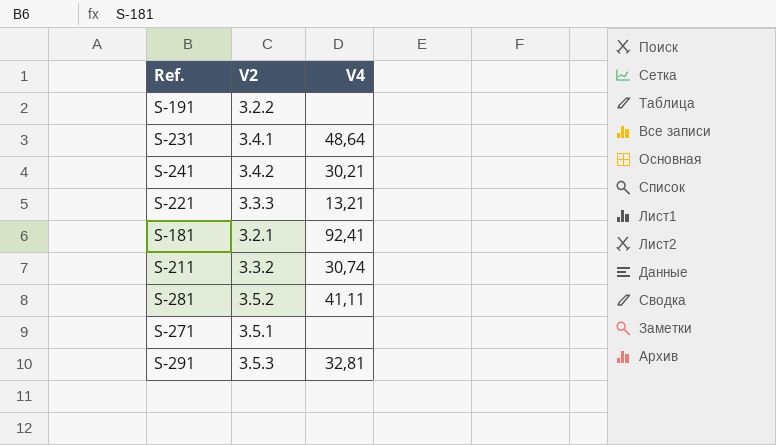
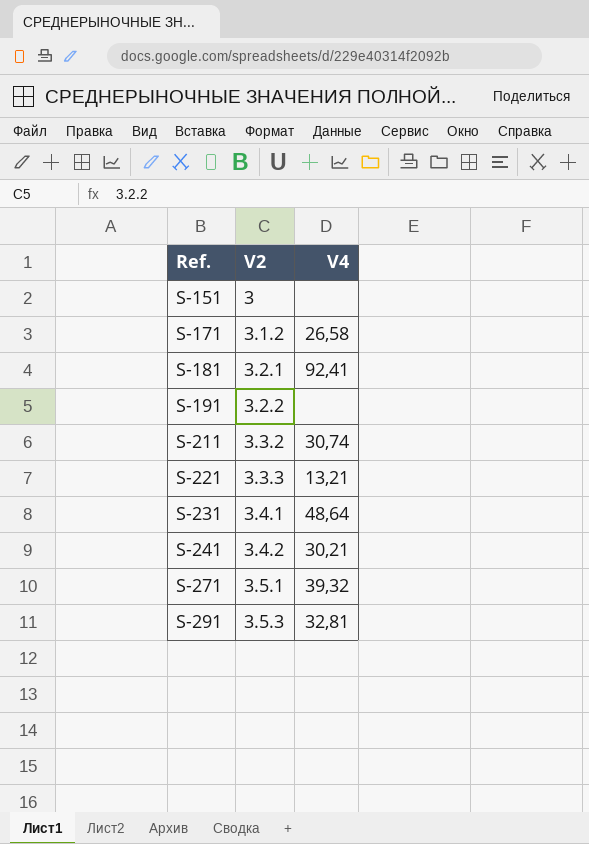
row order: none -> Ref. ascending
row S-281: 3.5.2 | 41,11 -> none
row S-151: none -> 3 | none
row S-171: none -> 3.1.2 | 26,58
S-271 | V4: none -> 39,32

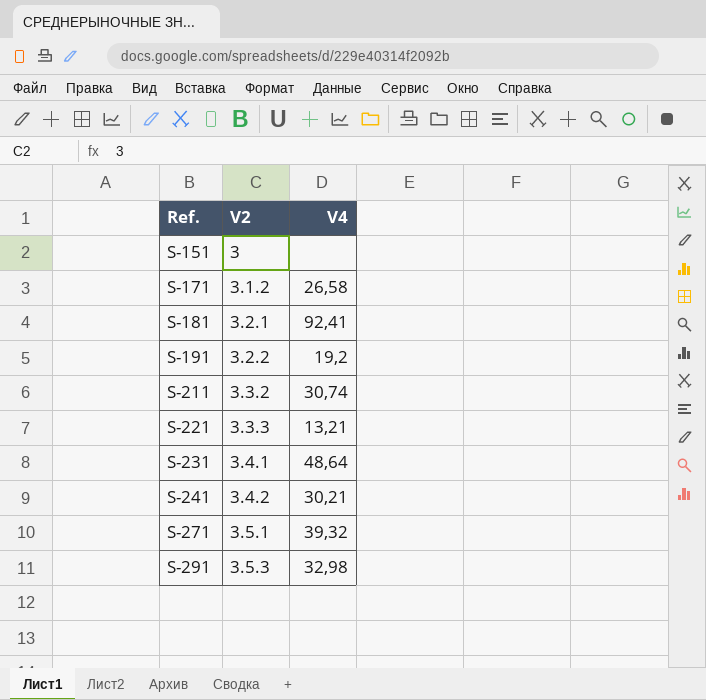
S-191 | V4: none -> 19,2
S-291 | V4: 32,81 -> 32,98

